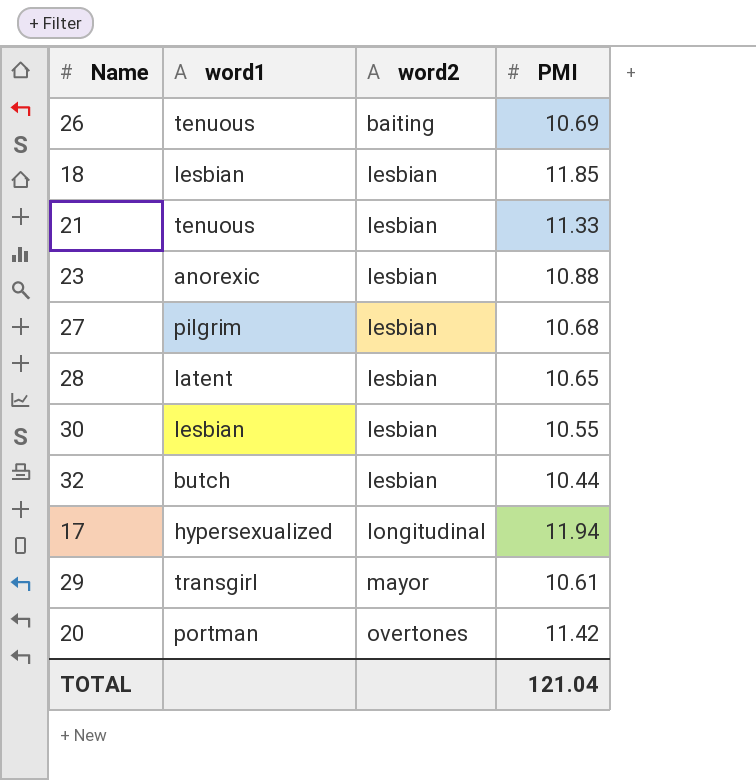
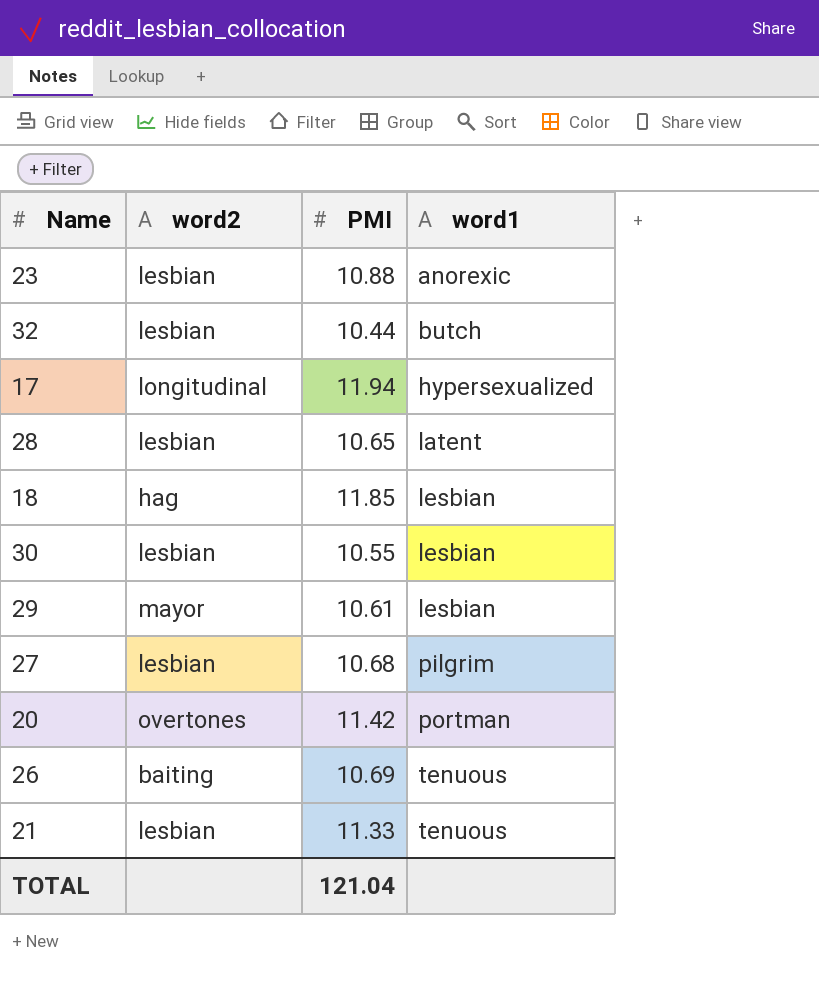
row order: word2 ascending -> word1 ascending
column word1 | position: 2 -> 4
18 | word2: lesbian -> hag
29 | word1: transgirl -> lesbian

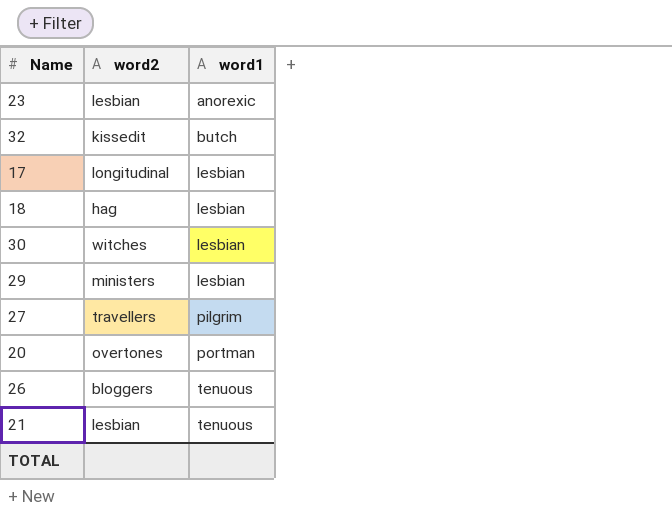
column PMI | position: 3 -> none
row 28: lesbian | 10.65 | latent -> none
32 | word2: lesbian -> kissedit
17 | word1: hypersexualized -> lesbian
30 | word2: lesbian -> witches
29 | word2: mayor -> ministers
27 | word2: lesbian -> travellers
26 | word2: baiting -> bloggers

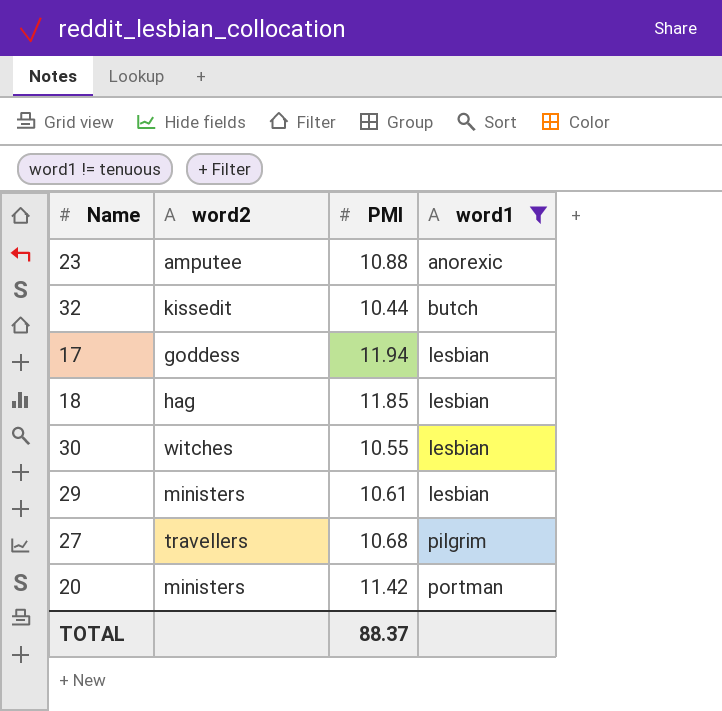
filter: none -> word1 != tenuous
column PMI | position: none -> 3
23 | word2: lesbian -> amputee
17 | word2: longitudinal -> goddess
20 | word2: overtones -> ministers

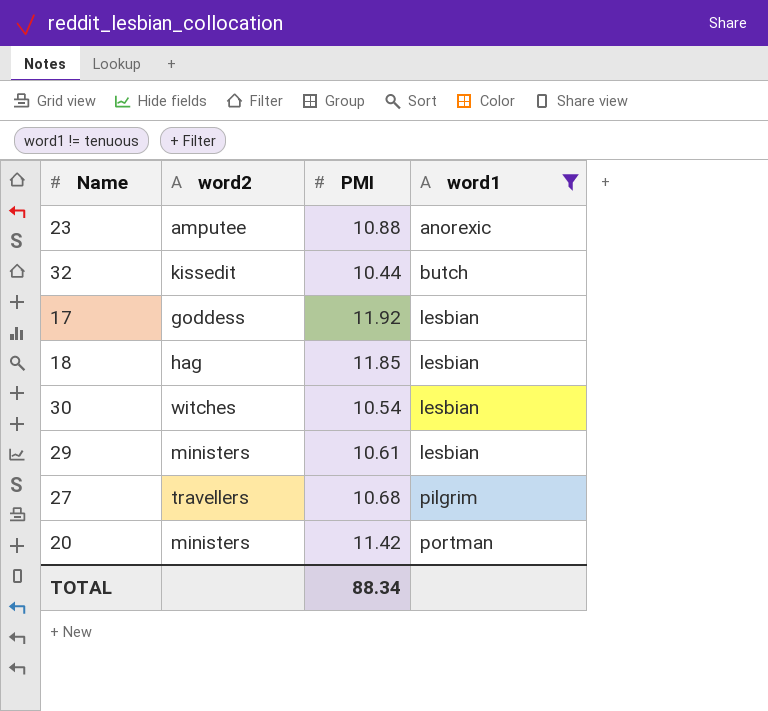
17 | PMI: 11.94 -> 11.92
30 | PMI: 10.55 -> 10.54
TOTAL | PMI: 88.37 -> 88.34

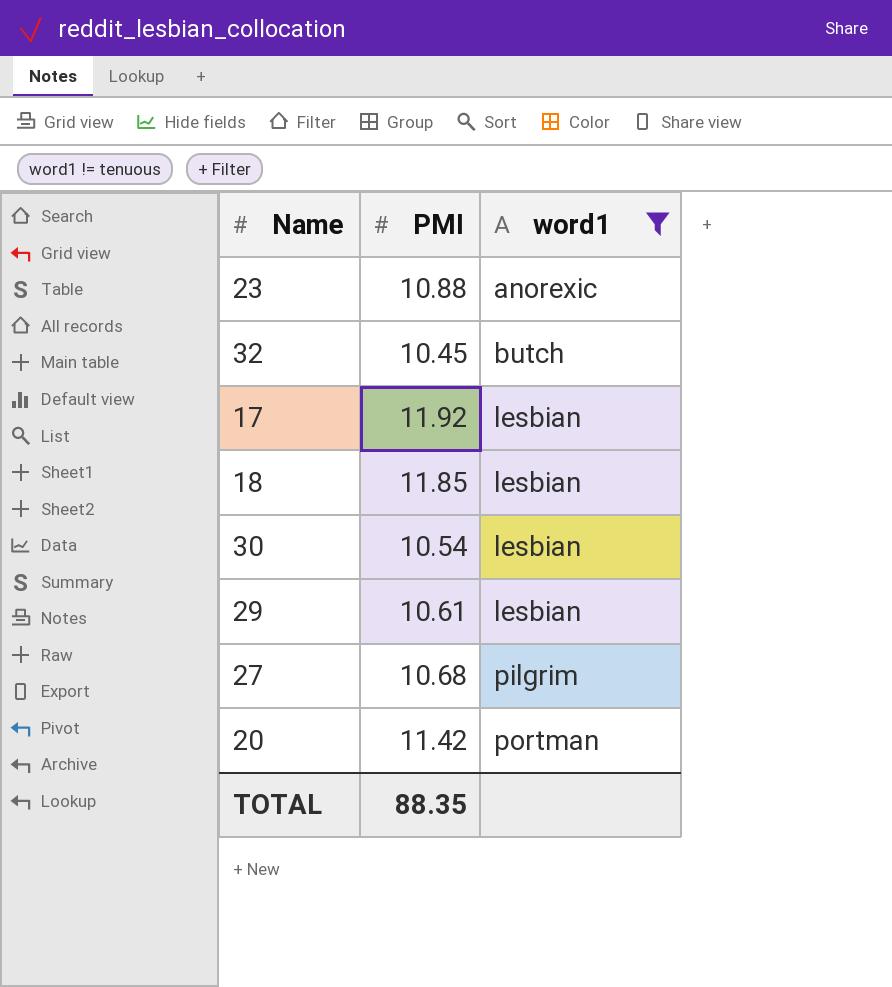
column word2 | position: 2 -> none
32 | PMI: 10.44 -> 10.45
TOTAL | PMI: 88.34 -> 88.35

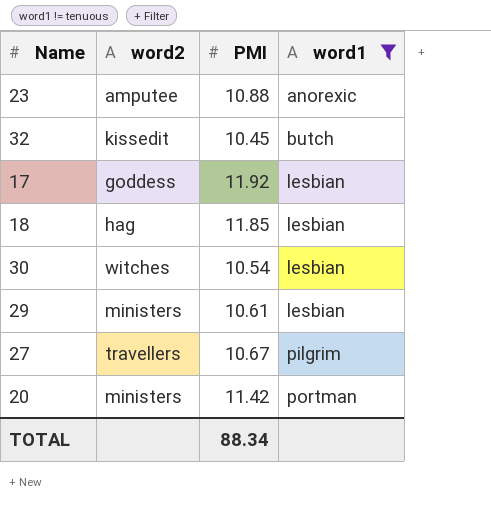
column word2 | position: none -> 2
27 | PMI: 10.68 -> 10.67
TOTAL | PMI: 88.35 -> 88.34

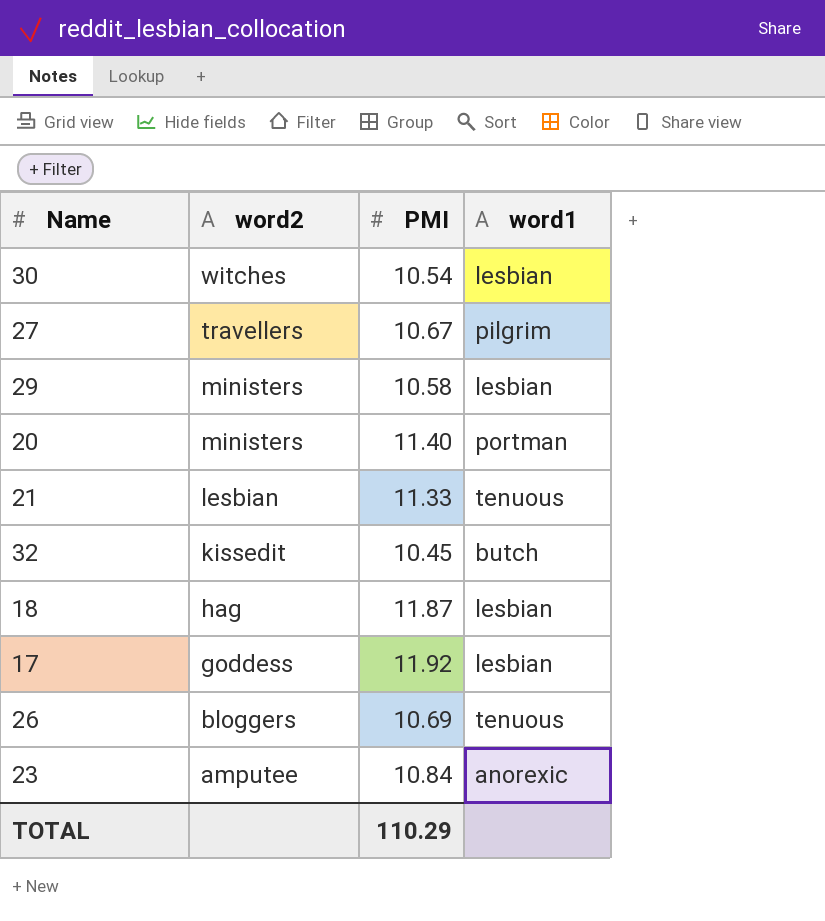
filter: word1 != tenuous -> none
row order: word1 ascending -> word2 descending
29 | PMI: 10.61 -> 10.58
20 | PMI: 11.42 -> 11.40
18 | PMI: 11.85 -> 11.87
23 | PMI: 10.88 -> 10.84
TOTAL | PMI: 88.34 -> 110.29

